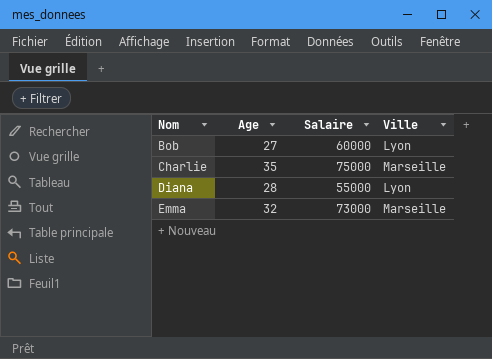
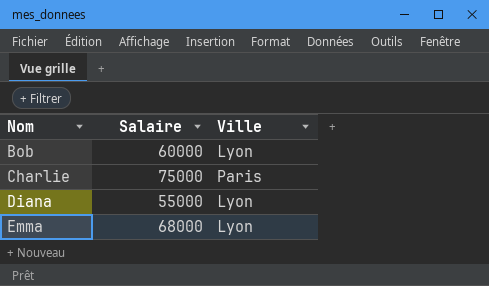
column Age | position: 2 -> none
Charlie | Ville: Marseille -> Paris
Emma | Salaire: 73000 -> 68000
Emma | Ville: Marseille -> Lyon

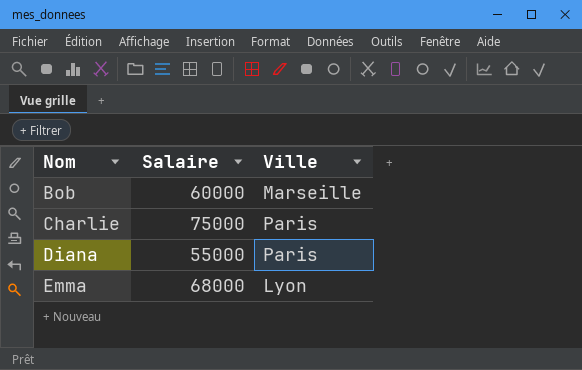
Bob | Ville: Lyon -> Marseille
Diana | Ville: Lyon -> Paris

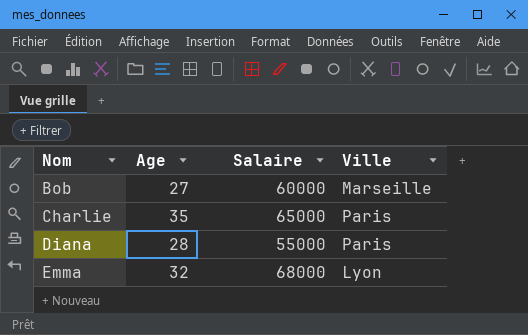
column Age | position: none -> 2
Charlie | Salaire: 75000 -> 65000

